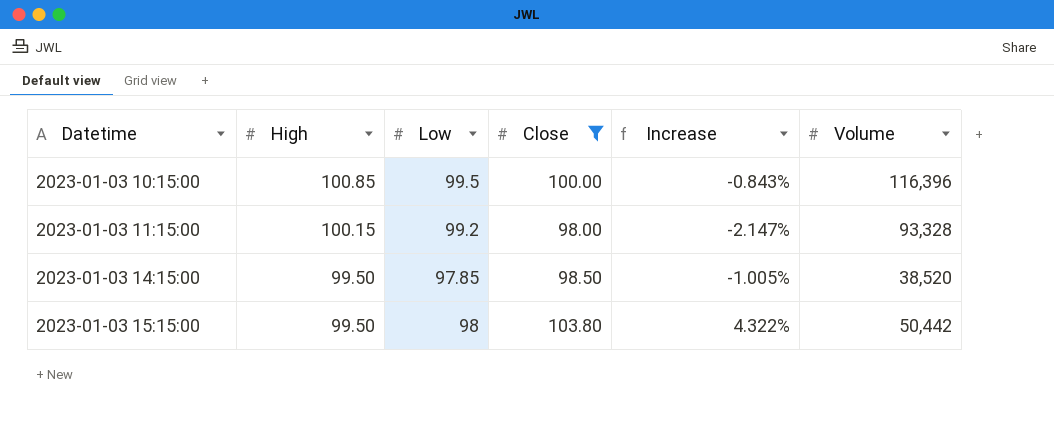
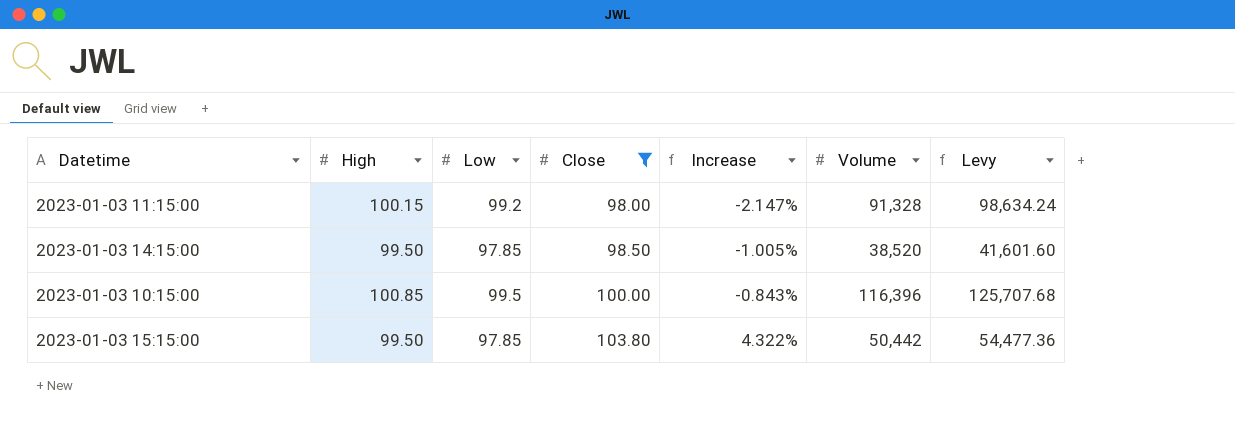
row order: Datetime ascending -> Close ascending
column Levy | formula: none -> [Volume] * 1.08
2023-01-03 11:15:00 | Volume: 93,328 -> 91,328
2023-01-03 15:15:00 | Low: 98 -> 97.85

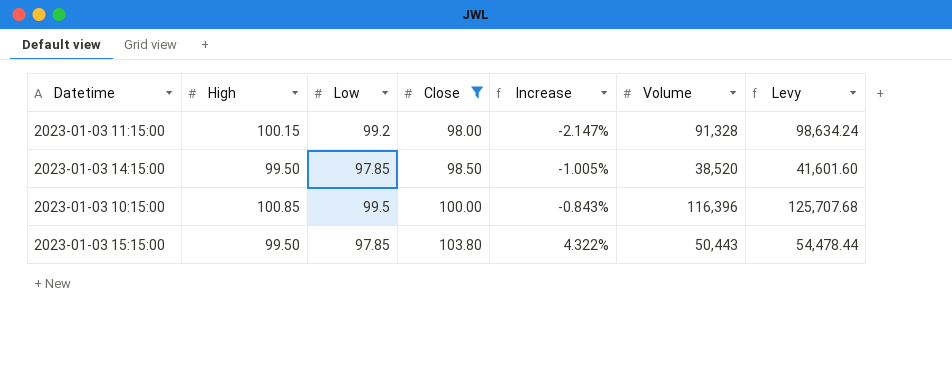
2023-01-03 15:15:00 | Volume: 50,442 -> 50,443
2023-01-03 15:15:00 | Levy: 54,477.36 -> 54,478.44

